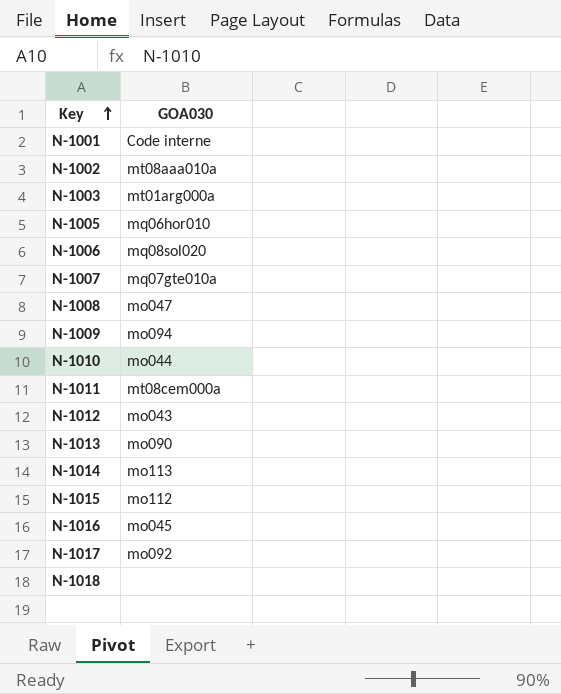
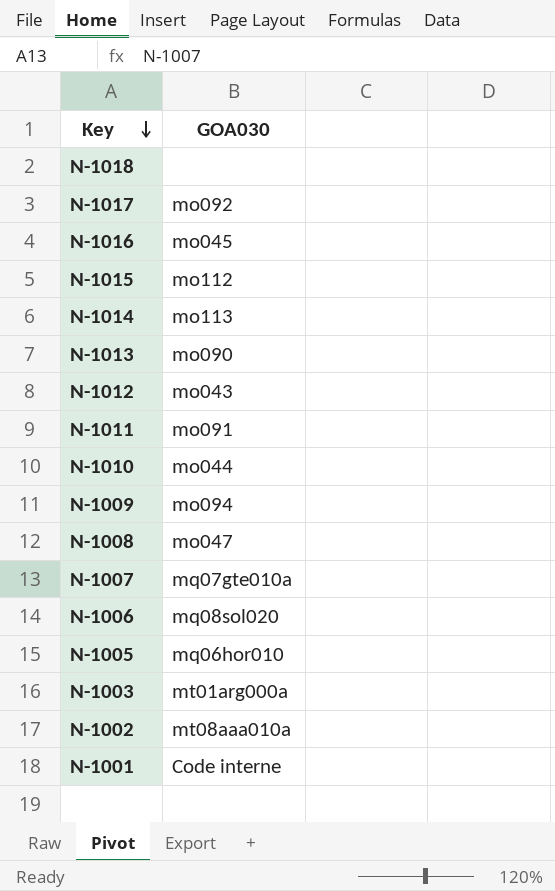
row order: Key ascending -> Key descending
N-1011 | GOA030: mt08cem000a -> mo091

